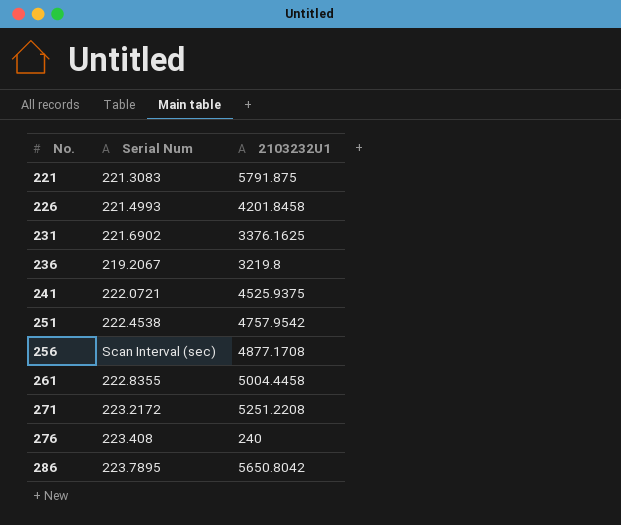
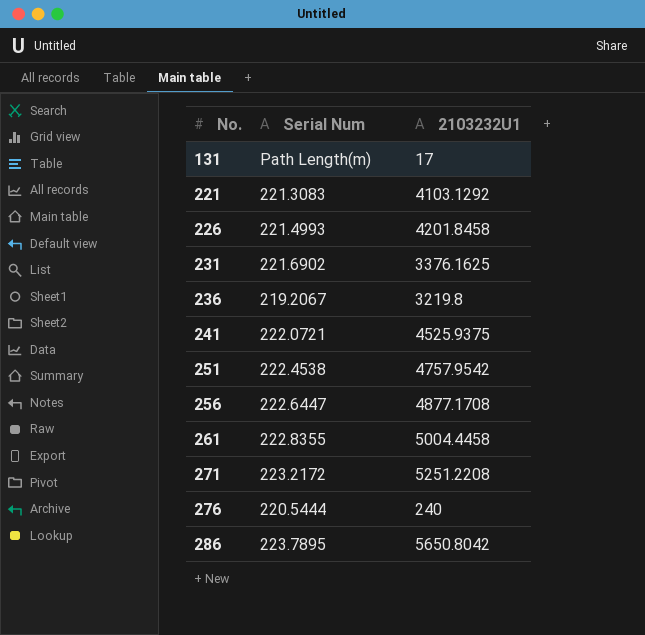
row 131: none -> Path Length(m) | 17
221 | 2103232U1: 5791.875 -> 4103.1292
256 | Serial Num: Scan Interval (sec) -> 222.6447
276 | Serial Num: 223.408 -> 220.5444

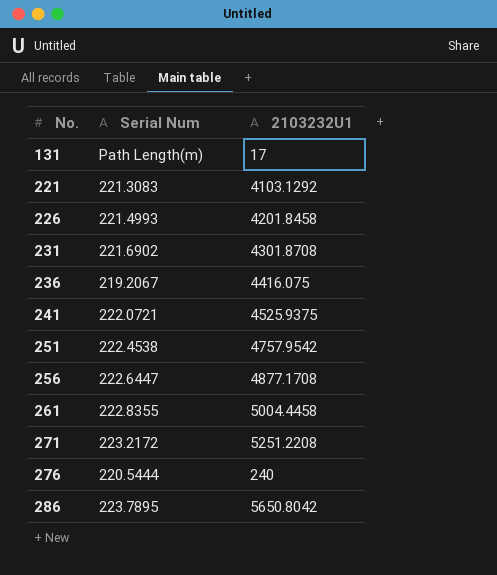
231 | 2103232U1: 3376.1625 -> 4301.8708
236 | 2103232U1: 3219.8 -> 4416.075

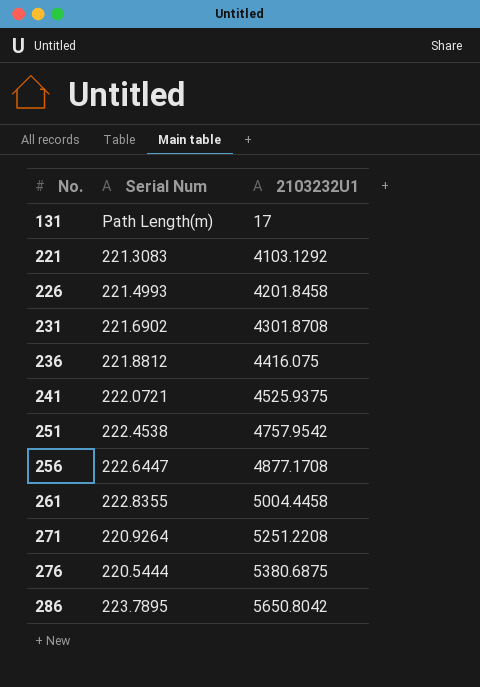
236 | Serial Num: 219.2067 -> 221.8812
271 | Serial Num: 223.2172 -> 220.9264
276 | 2103232U1: 240 -> 5380.6875

